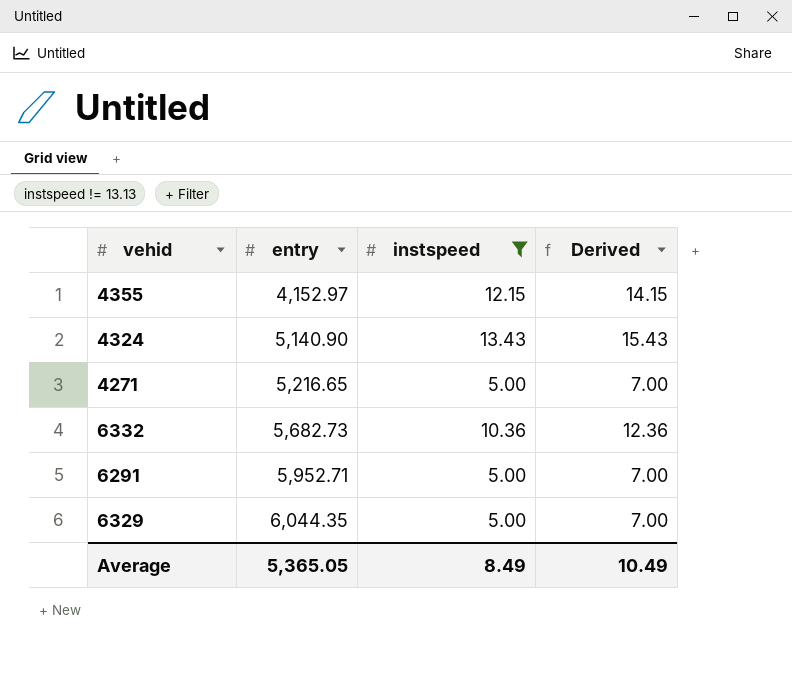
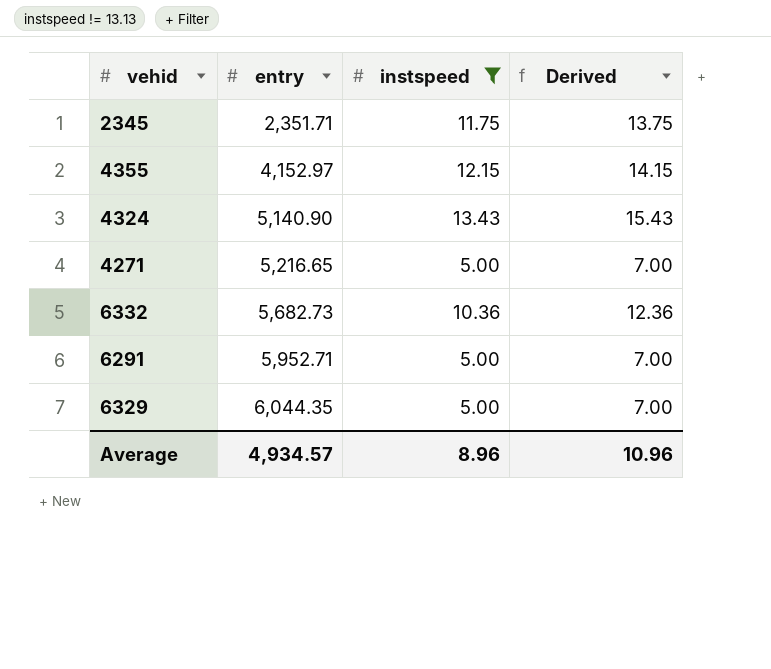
row 2345: none -> 2,351.71 | 11.75 | 13.75
Average | entry: 5,365.05 -> 4,934.57
Average | instspeed: 8.49 -> 8.96
Average | Derived: 10.49 -> 10.96

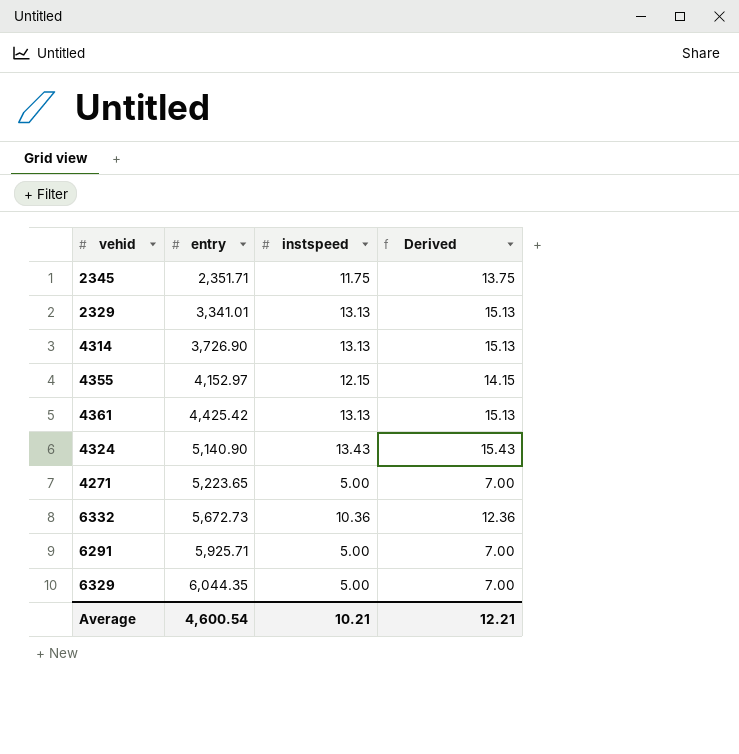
filter: instspeed != 13.13 -> none
4271 | entry: 5,216.65 -> 5,223.65
6332 | entry: 5,682.73 -> 5,672.73
6291 | entry: 5,952.71 -> 5,925.71
Average | entry: 4,934.57 -> 4,600.54
Average | instspeed: 8.96 -> 10.21
Average | Derived: 10.96 -> 12.21

